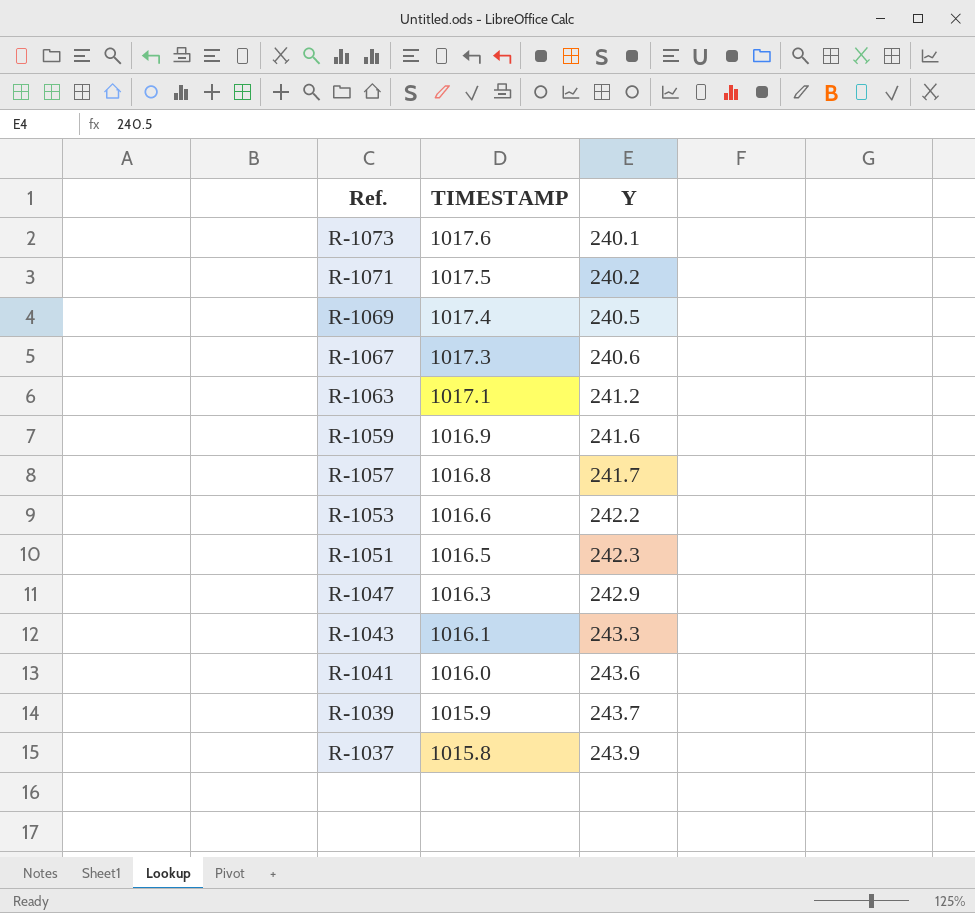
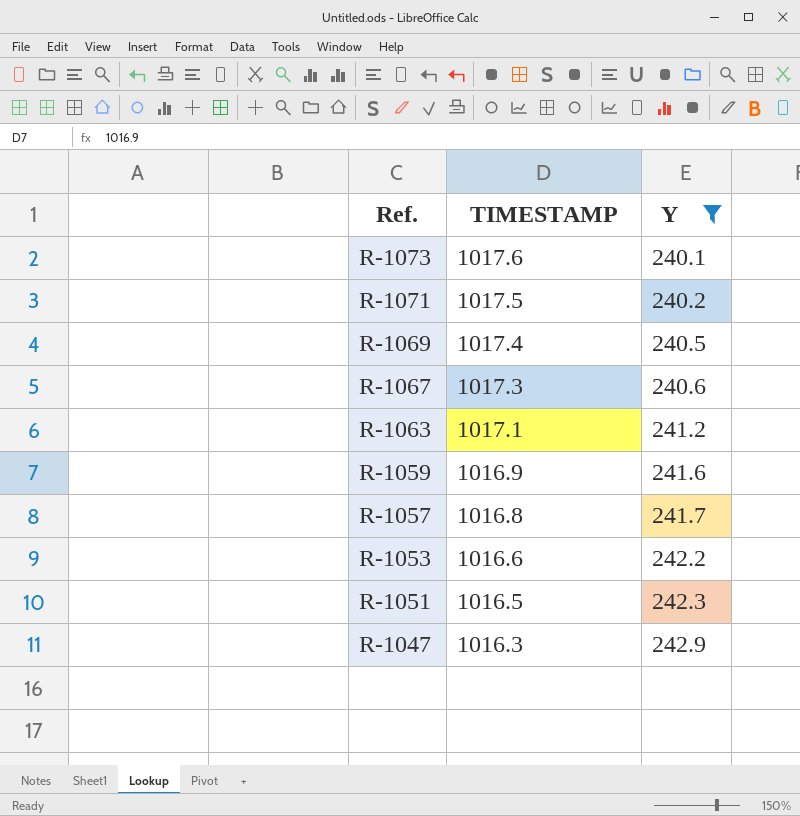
filter: none -> Y <= 242.9

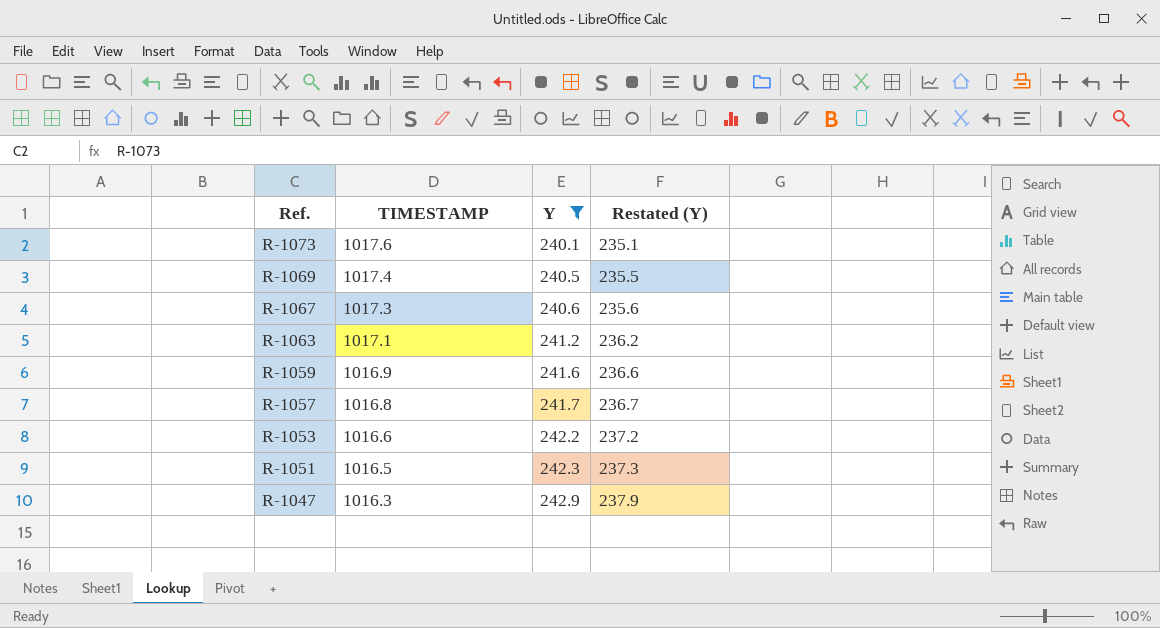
column Restated (Y) | formula: none -> [Y] - 5
row R-1071: 1017.5 | 240.2 -> none

